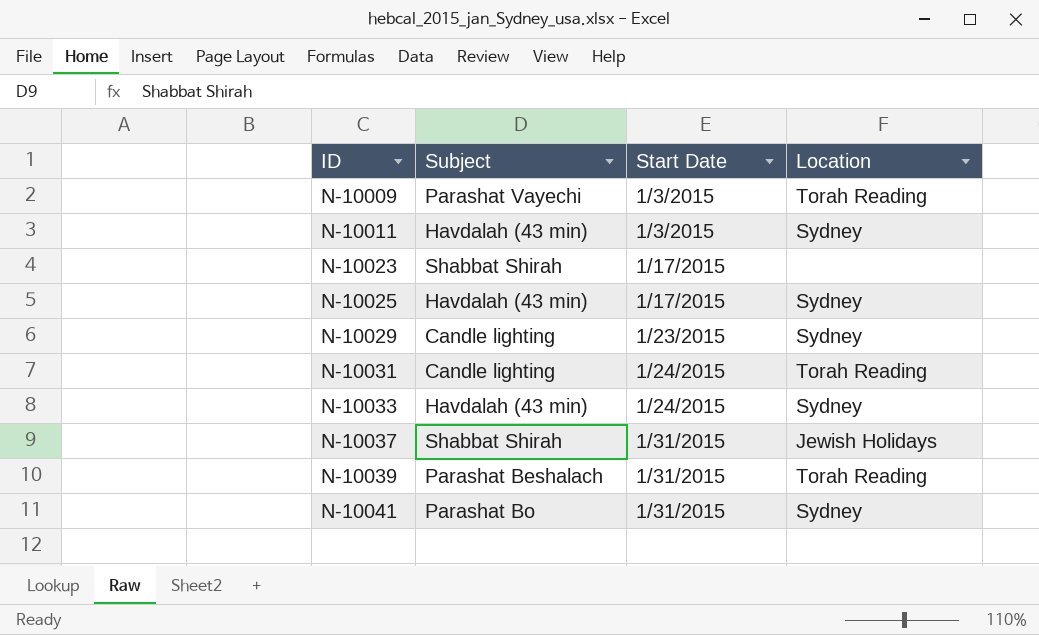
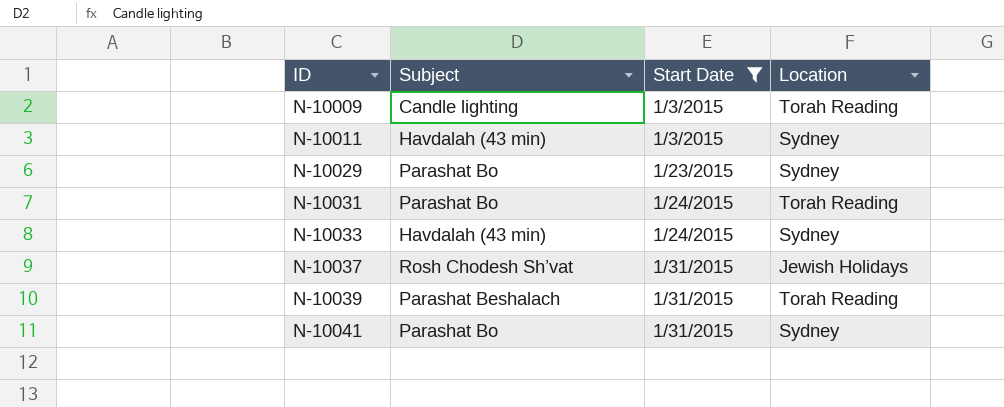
filter: none -> Start Date != 1/17/2015
N-10009 | Subject: Parashat Vayechi -> Candle lighting
N-10029 | Subject: Candle lighting -> Parashat Bo
N-10031 | Subject: Candle lighting -> Parashat Bo
N-10037 | Subject: Shabbat Shirah -> Rosh Chodesh Sh’vat

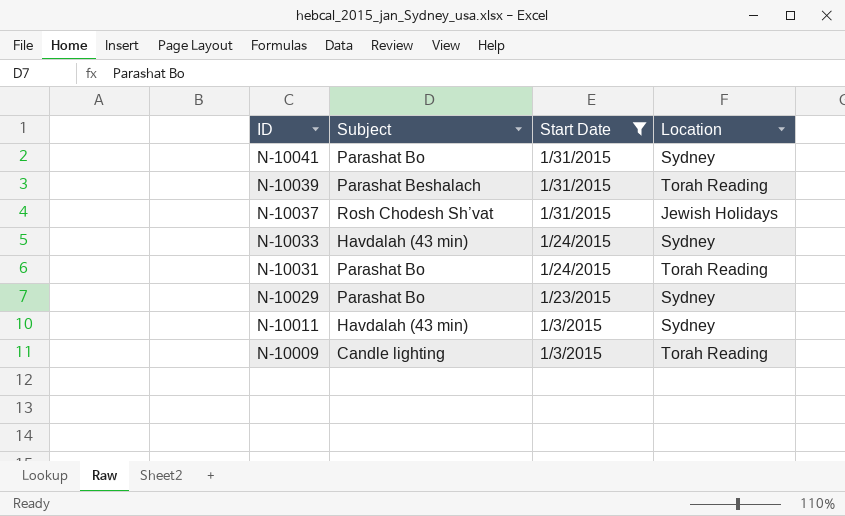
row order: ID ascending -> ID descending

